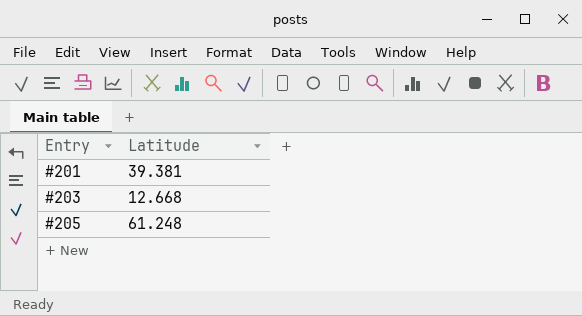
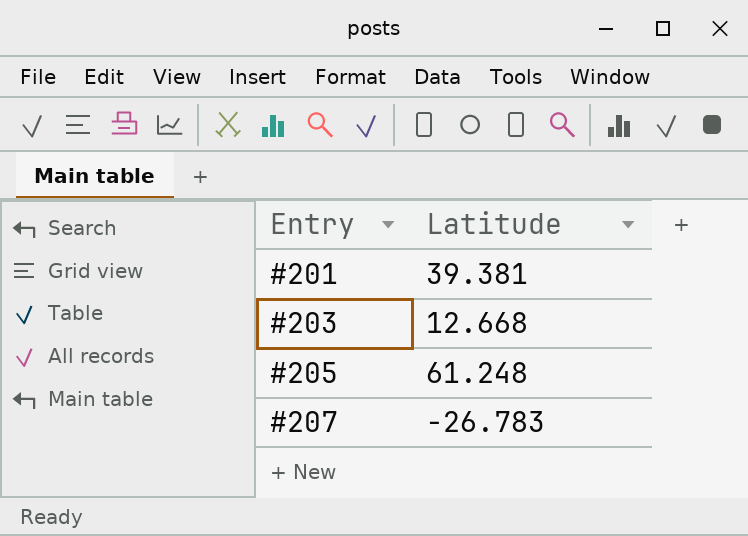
row #207: none -> -26.783

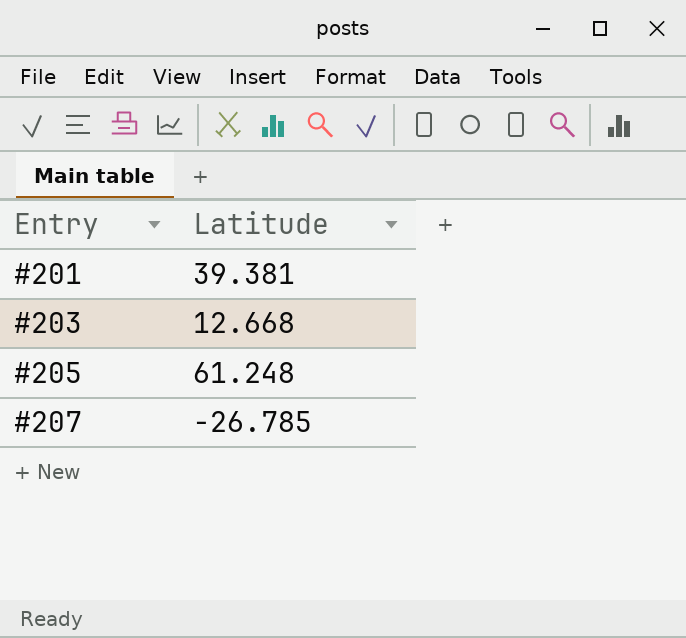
#207 | Latitude: -26.783 -> -26.785

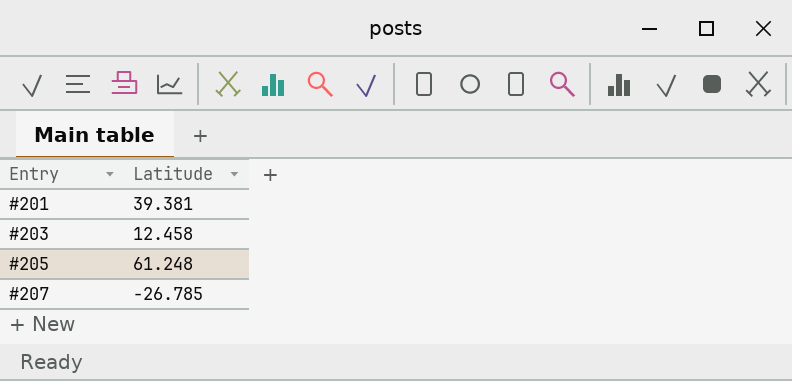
#203 | Latitude: 12.668 -> 12.458

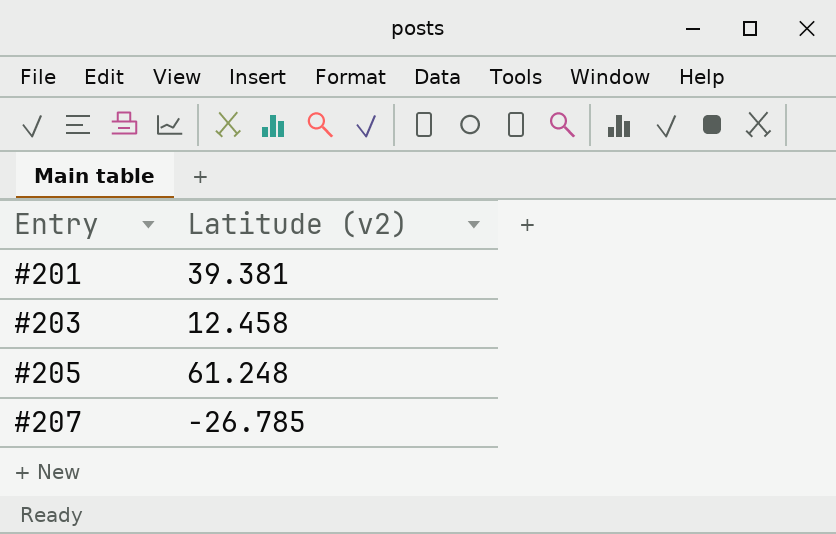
column name: Latitude -> Latitude (v2)

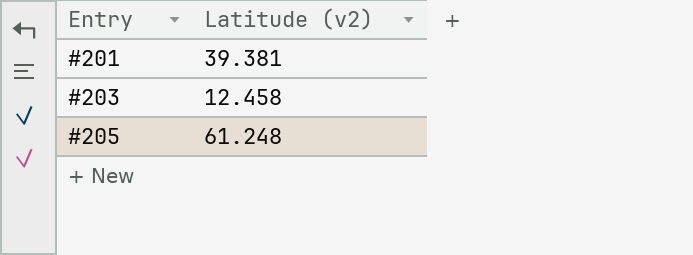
row #207: -26.785 -> none

